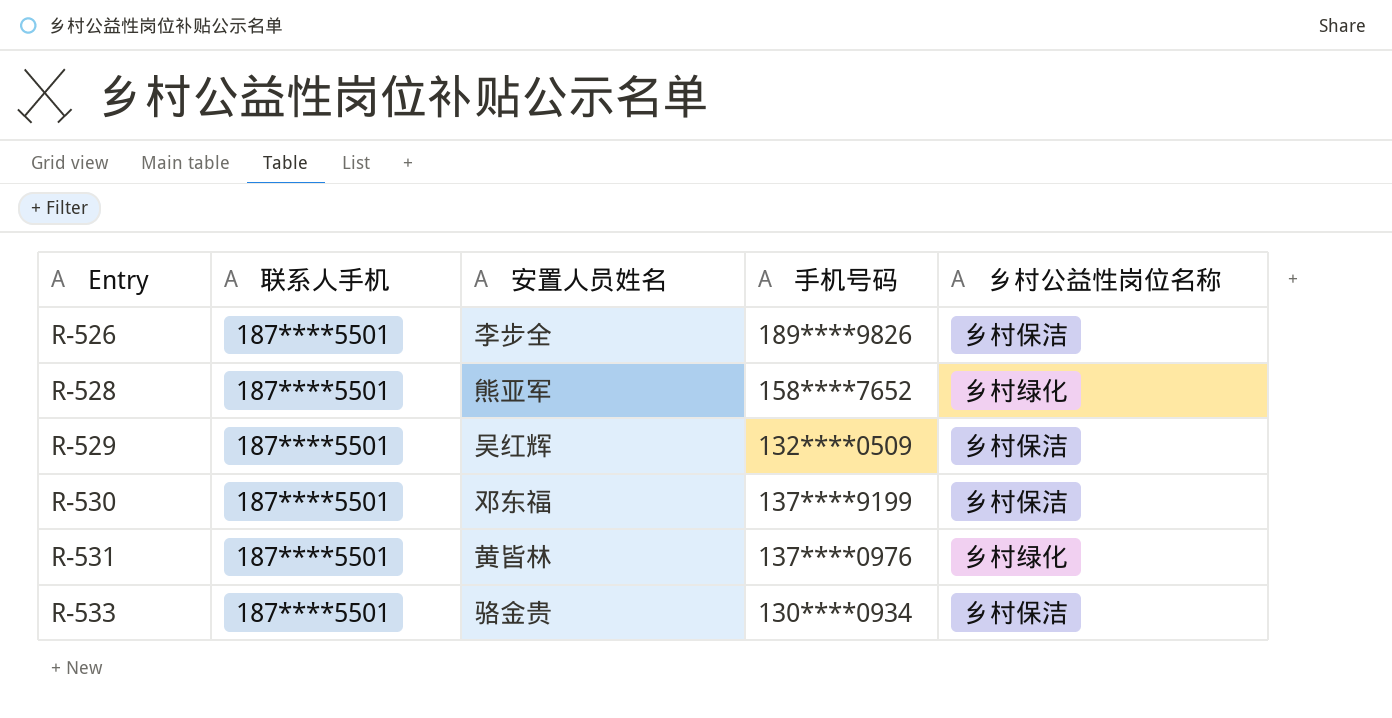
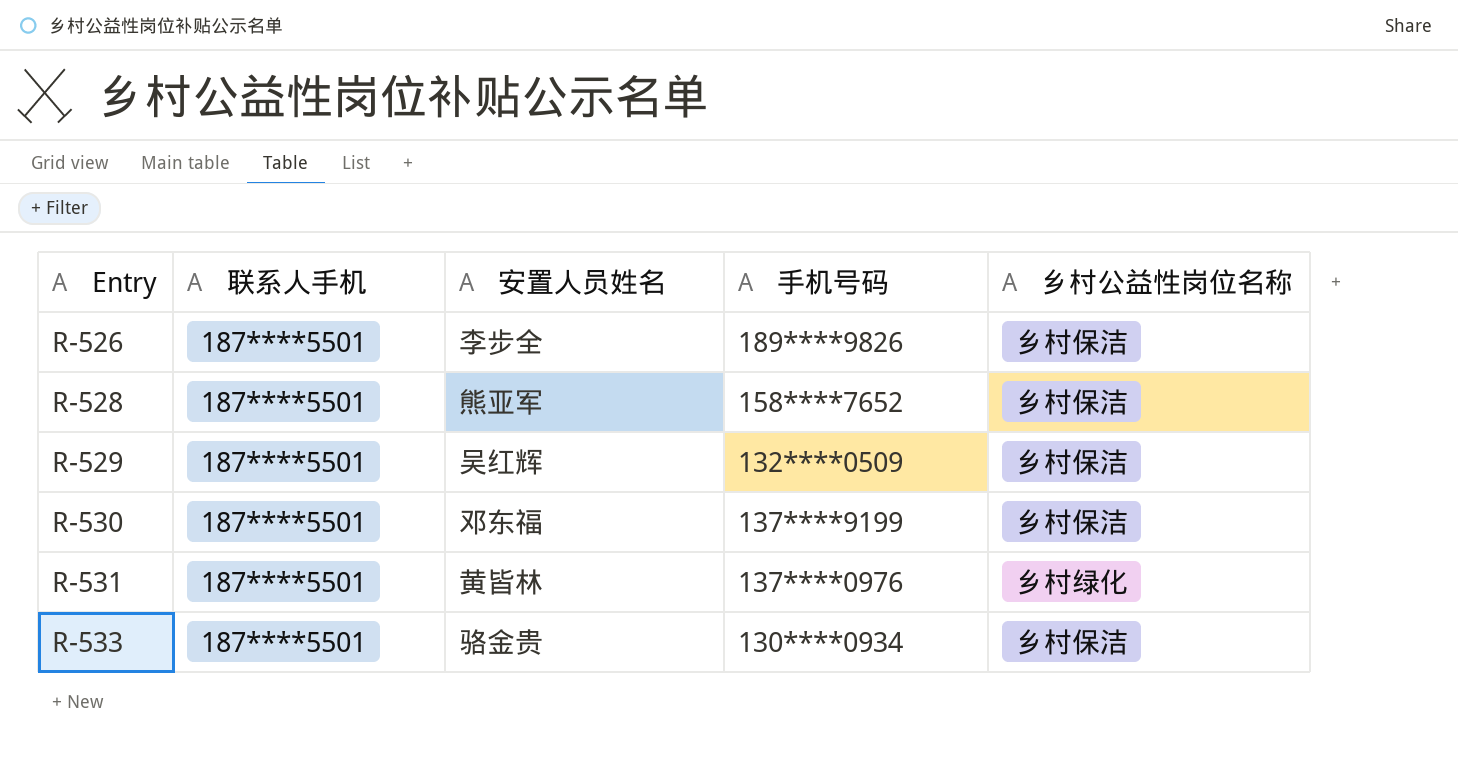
R-528 | 乡村公益性岗位名称: 乡村绿化 -> 乡村保洁

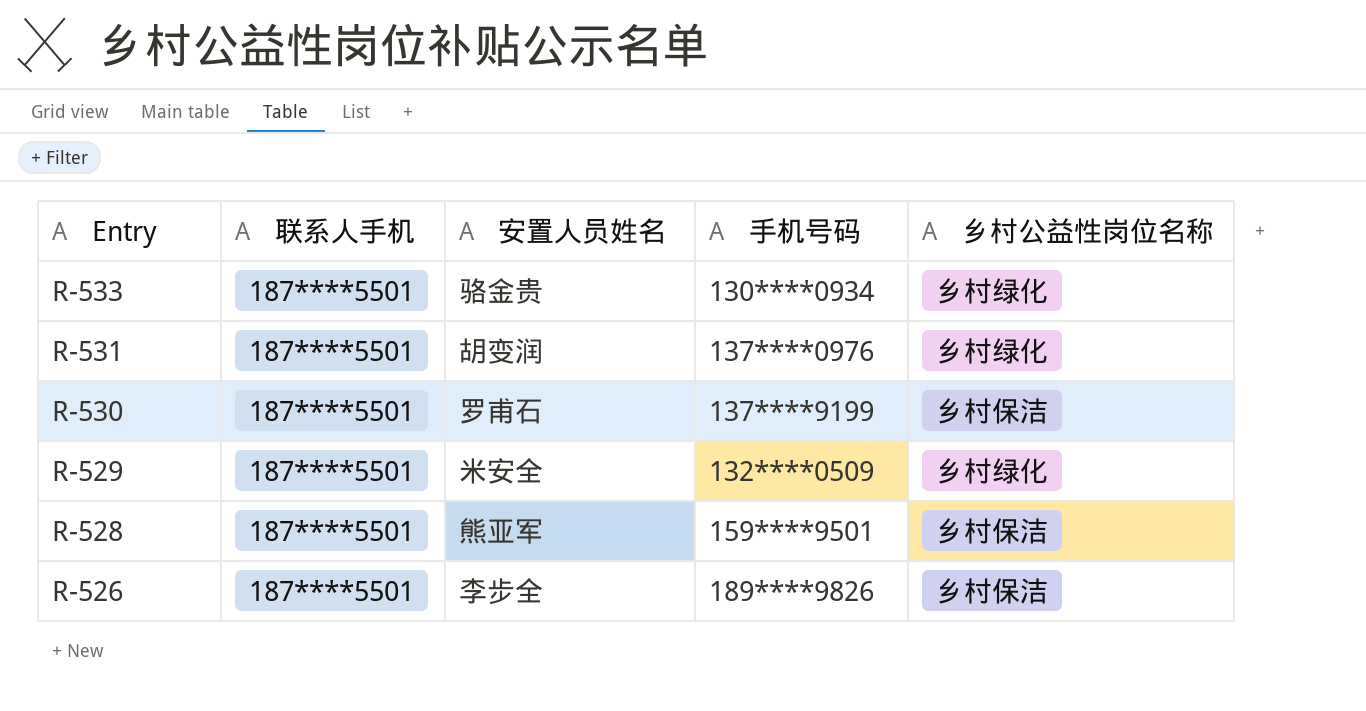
row order: Entry ascending -> Entry descending
R-533 | 乡村公益性岗位名称: 乡村保洁 -> 乡村绿化
R-531 | 安置人员姓名: 黄皆林 -> 胡变润
R-530 | 安置人员姓名: 邓东福 -> 罗甫石
R-529 | 安置人员姓名: 吴红辉 -> 米安全
R-529 | 乡村公益性岗位名称: 乡村保洁 -> 乡村绿化
R-528 | 手机号码: 158****7652 -> 159****9501

